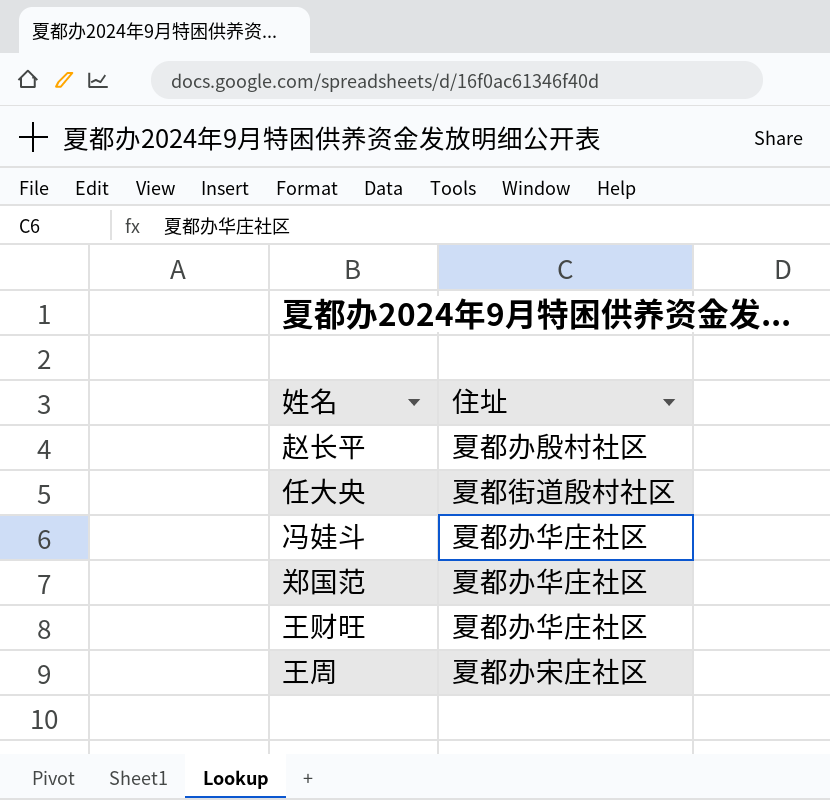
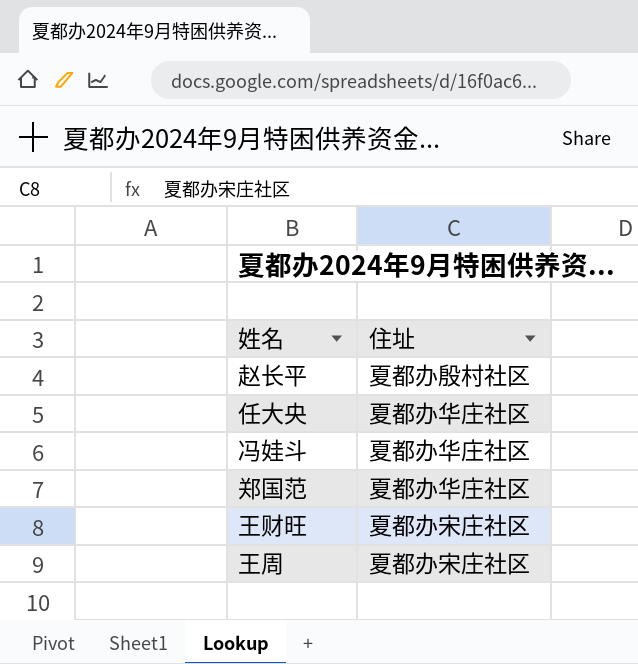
任大央 | 住址: 夏都街道殷村社区 -> 夏都办华庄社区
王财旺 | 住址: 夏都办华庄社区 -> 夏都办宋庄社区

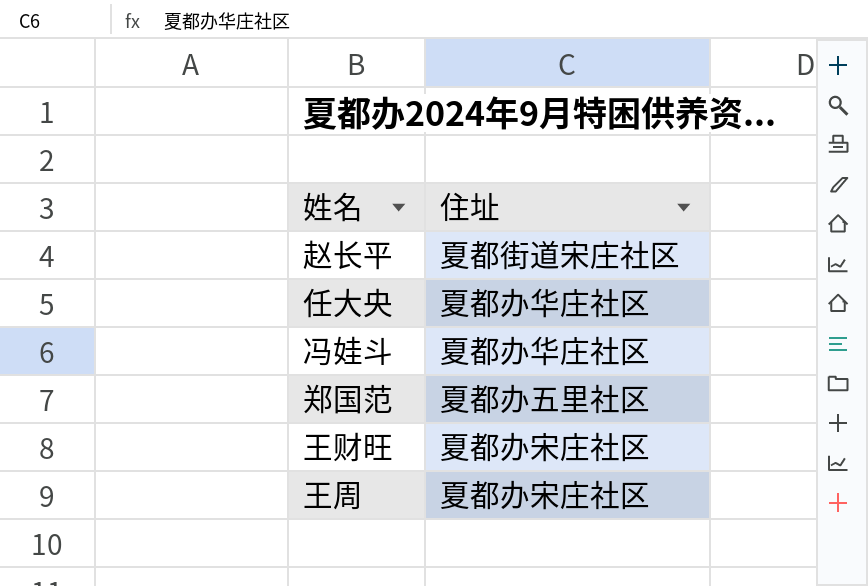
赵长平 | 住址: 夏都办殷村社区 -> 夏都街道宋庄社区
郑国范 | 住址: 夏都办华庄社区 -> 夏都办五里社区

